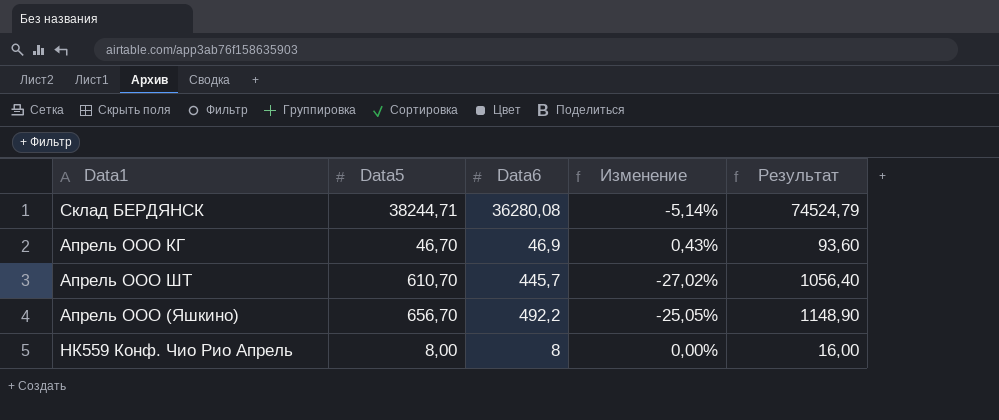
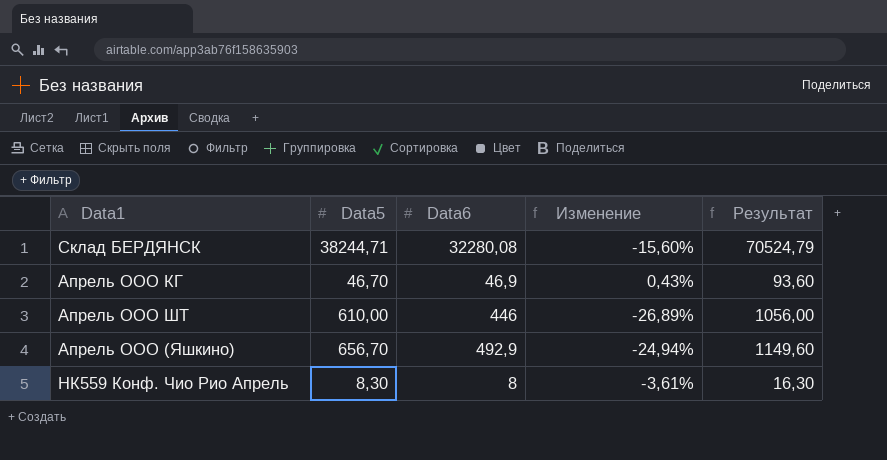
Склад БЕРДЯНСК | Data6: 36280,08 -> 32280,08
Склад БЕРДЯНСК | Изменение: -5,14% -> -15,60%
Склад БЕРДЯНСК | Результат: 74524,79 -> 70524,79
Апрель ООО ШТ | Data5: 610,70 -> 610,00
Апрель ООО ШТ | Data6: 445,7 -> 446
Апрель ООО ШТ | Изменение: -27,02% -> -26,89%
Апрель ООО ШТ | Результат: 1056,40 -> 1056,00
Апрель ООО (Яшкино) | Data6: 492,2 -> 492,9
Апрель ООО (Яшкино) | Изменение: -25,05% -> -24,94%
Апрель ООО (Яшкино) | Результат: 1148,90 -> 1149,60
НК559 Конф. Чио Рио Апрель | Data5: 8,00 -> 8,30
НК559 Конф. Чио Рио Апрель | Изменение: 0,00% -> -3,61%
НК559 Конф. Чио Рио Апрель | Результат: 16,00 -> 16,30

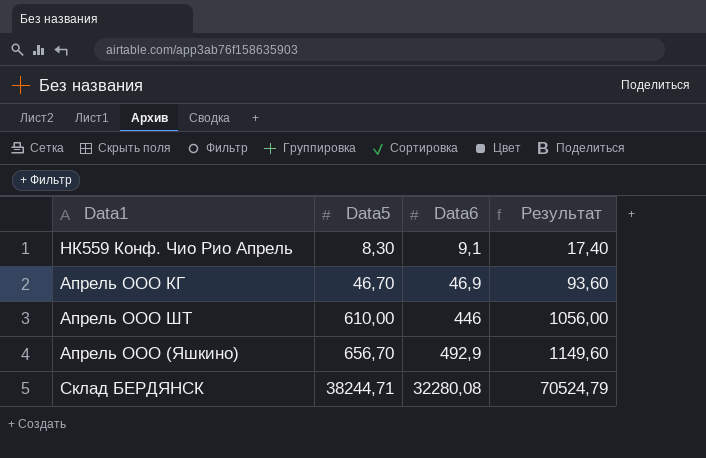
row order: none -> Data5 ascending
column Изменение | formula: ([Data6] - [Data5]) / [Data5] -> none
НК559 Конф. Чио Рио Апрель | Data6: 8 -> 9,1
НК559 Конф. Чио Рио Апрель | Результат: 16,30 -> 17,40

